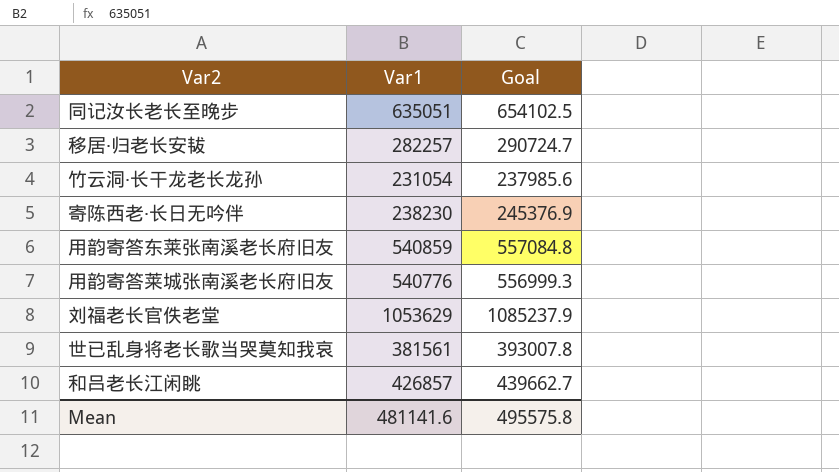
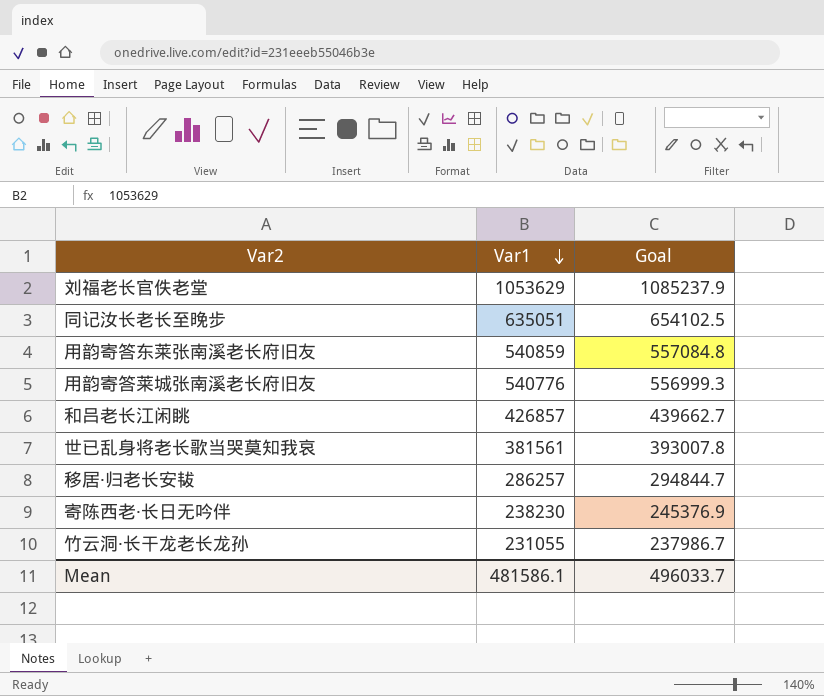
row order: none -> Var1 descending
移居·归老长安韨 | Var1: 282257 -> 286257
移居·归老长安韨 | Goal: 290724.7 -> 294844.7
竹云洞·长干龙老长龙孙 | Var1: 231054 -> 231055
竹云洞·长干龙老长龙孙 | Goal: 237985.6 -> 237986.7
Mean | Var1: 481141.6 -> 481586.1
Mean | Goal: 495575.8 -> 496033.7

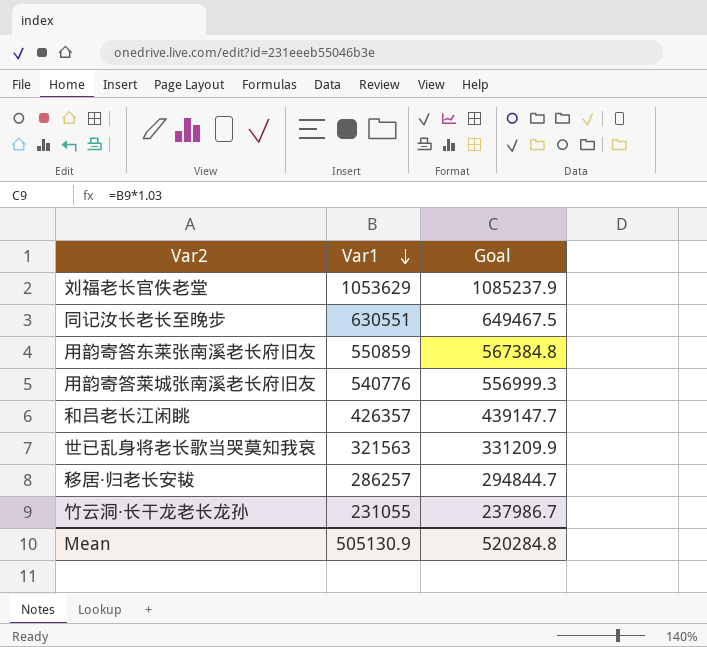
row 寄陈西老·长日无吟伴: 238230 | 245376.9 -> none
同记汝长老长至晚步 | Var1: 635051 -> 630551
同记汝长老长至晚步 | Goal: 654102.5 -> 649467.5
用韵寄答东莱张南溪老长府旧友 | Var1: 540859 -> 550859
用韵寄答东莱张南溪老长府旧友 | Goal: 557084.8 -> 567384.8
和吕老长江闲眺 | Var1: 426857 -> 426357
和吕老长江闲眺 | Goal: 439662.7 -> 439147.7
世已乱身将老长歌当哭莫知我哀 | Var1: 381561 -> 321563
世已乱身将老长歌当哭莫知我哀 | Goal: 393007.8 -> 331209.9
Mean | Var1: 481586.1 -> 505130.9
Mean | Goal: 496033.7 -> 520284.8

